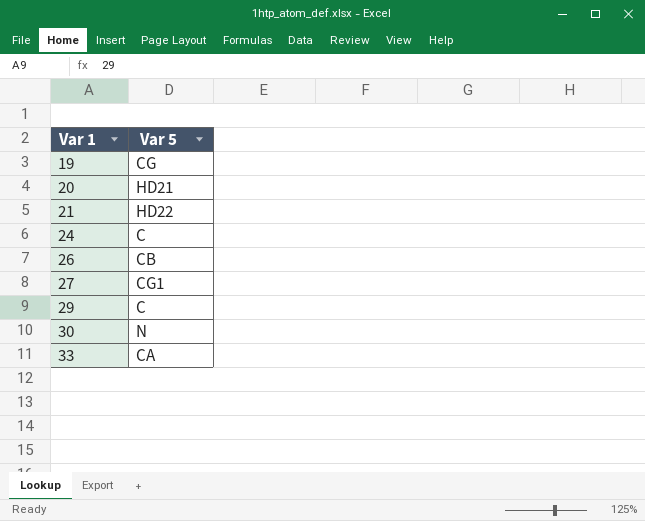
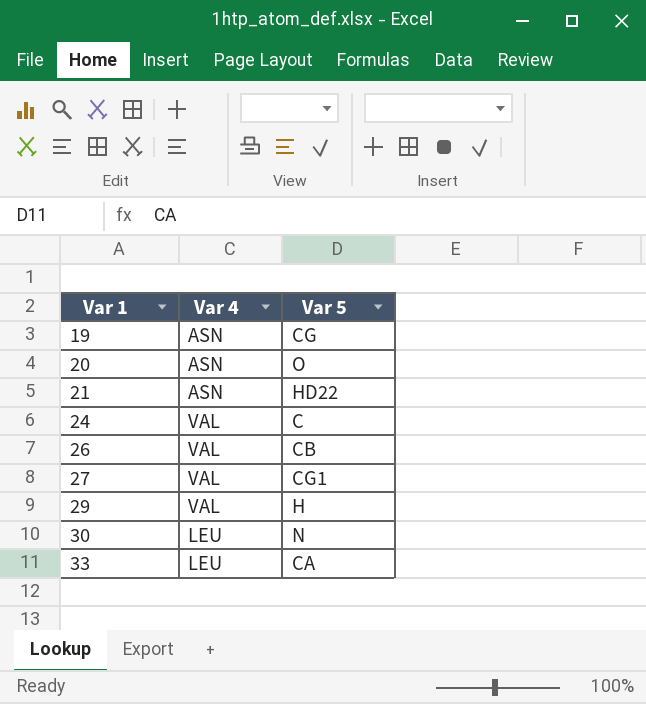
column Var 4 | position: none -> 2
20 | Var 5: HD21 -> O
29 | Var 5: C -> H

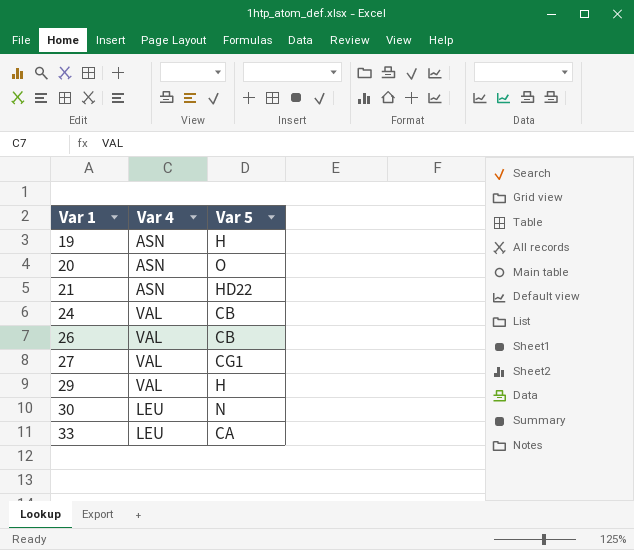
19 | Var 5: CG -> H
24 | Var 5: C -> CB

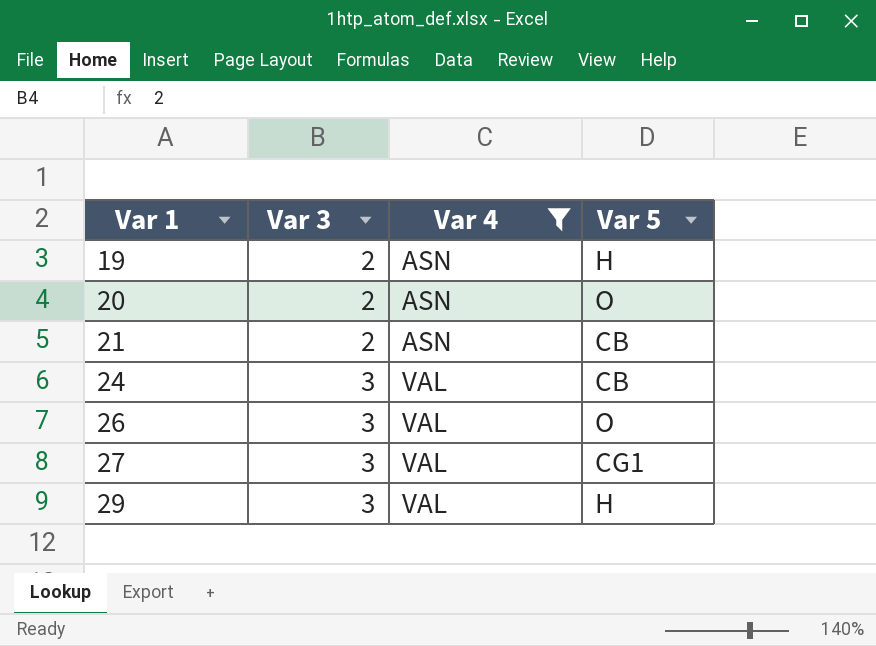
filter: none -> Var 4 != LEU
column Var 3 | position: none -> 2
21 | Var 5: HD22 -> CB
26 | Var 5: CB -> O

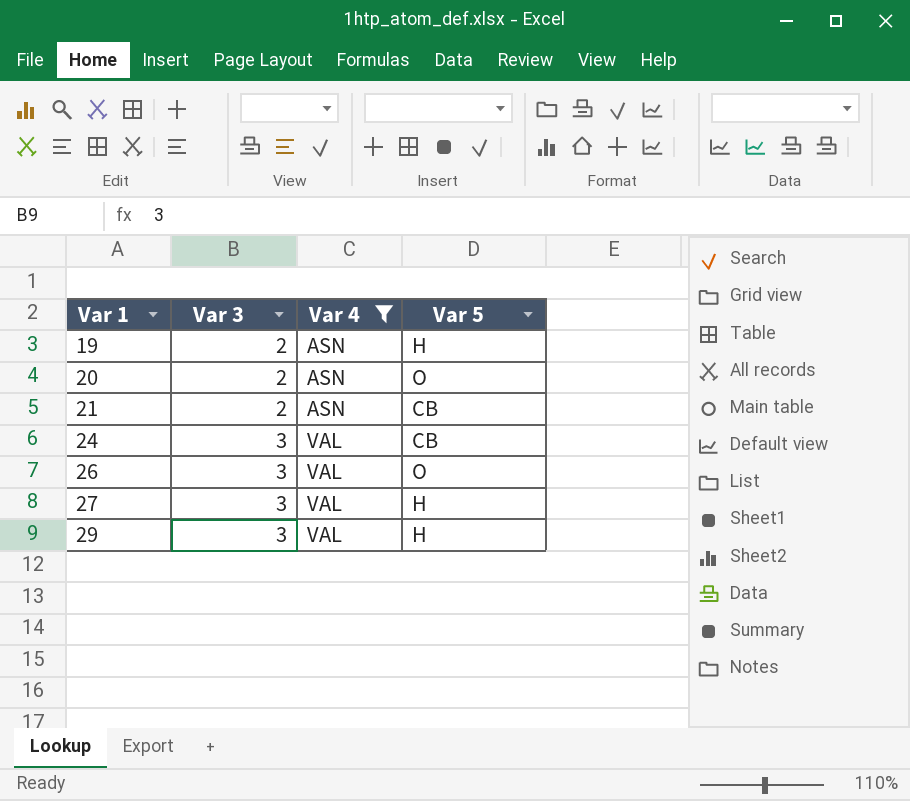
27 | Var 5: CG1 -> H

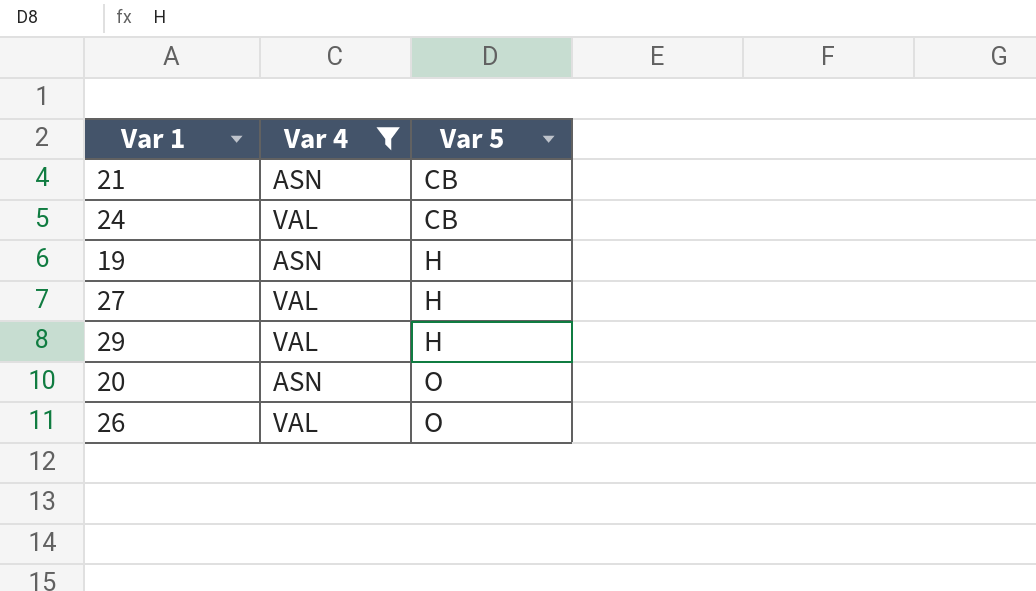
row order: Var 1 ascending -> Var 5 ascending
column Var 3 | position: 2 -> none

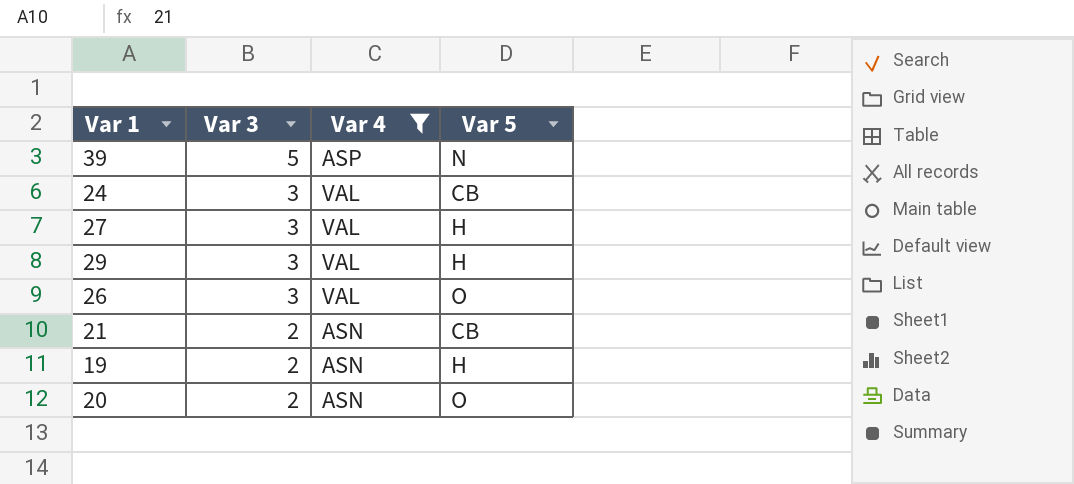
row order: Var 5 ascending -> Var 3 descending
column Var 3 | position: none -> 2
row 39: none -> 5 | ASP | N

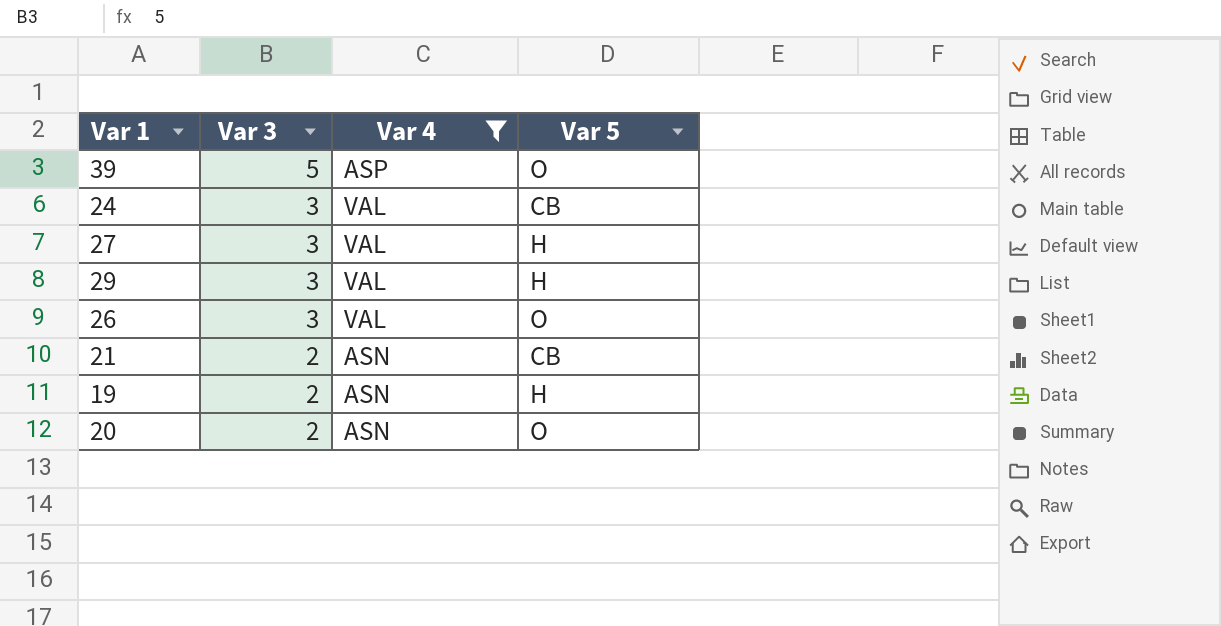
39 | Var 5: N -> O

